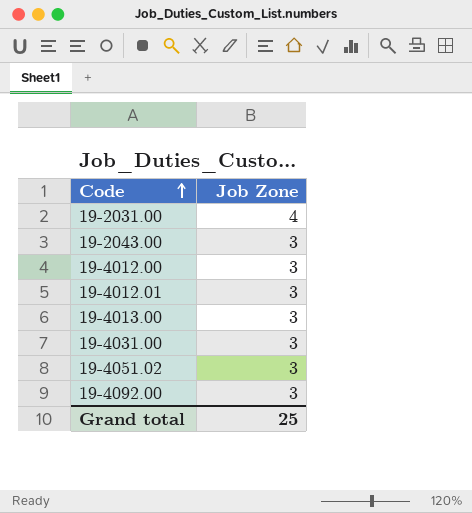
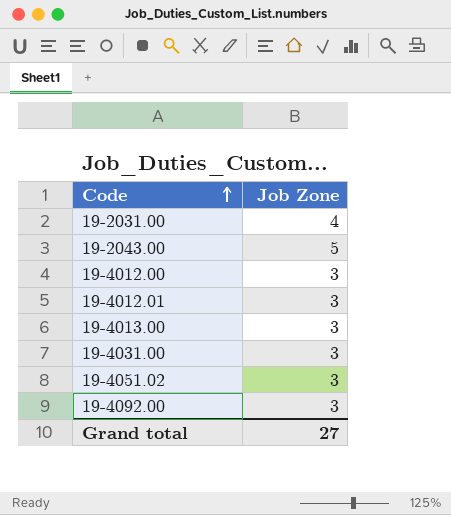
19-2043.00 | Job Zone: 3 -> 5
Grand total | Job Zone: 25 -> 27

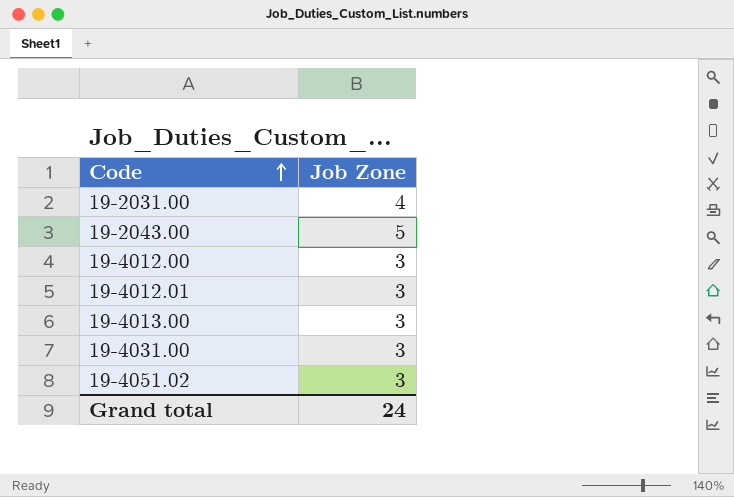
row 19-4092.00: 3 -> none
Grand total | Job Zone: 27 -> 24

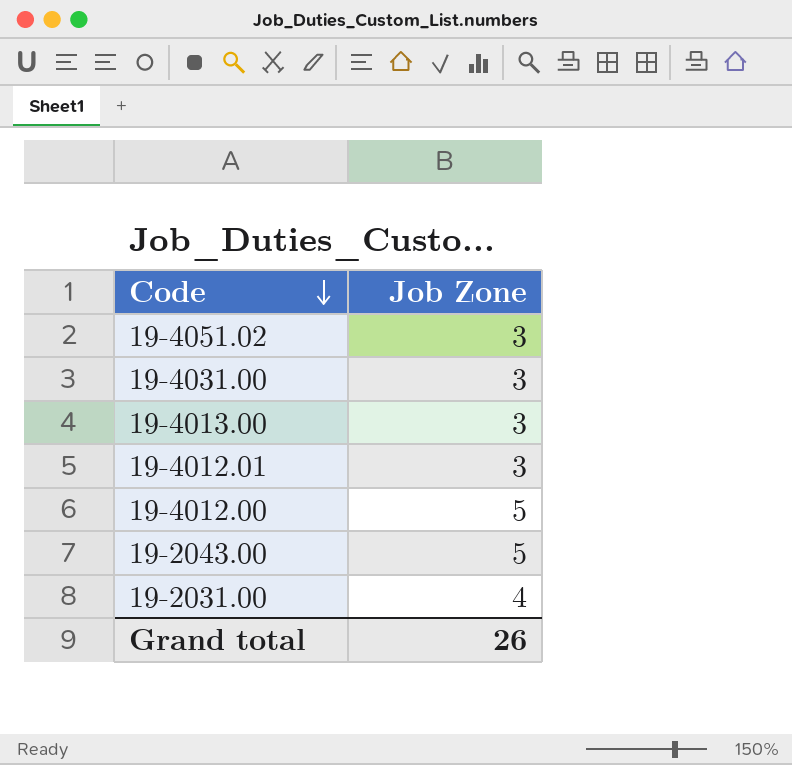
row order: Code ascending -> Code descending
19-4012.00 | Job Zone: 3 -> 5
Grand total | Job Zone: 24 -> 26

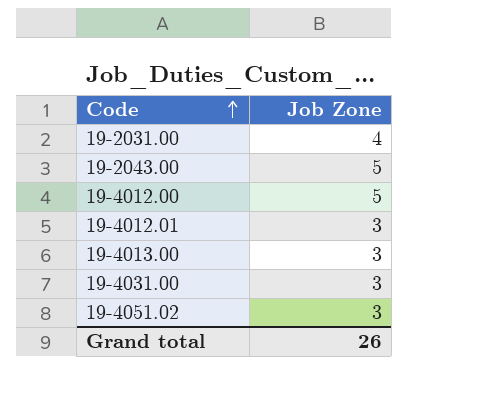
row order: Code descending -> Code ascending

